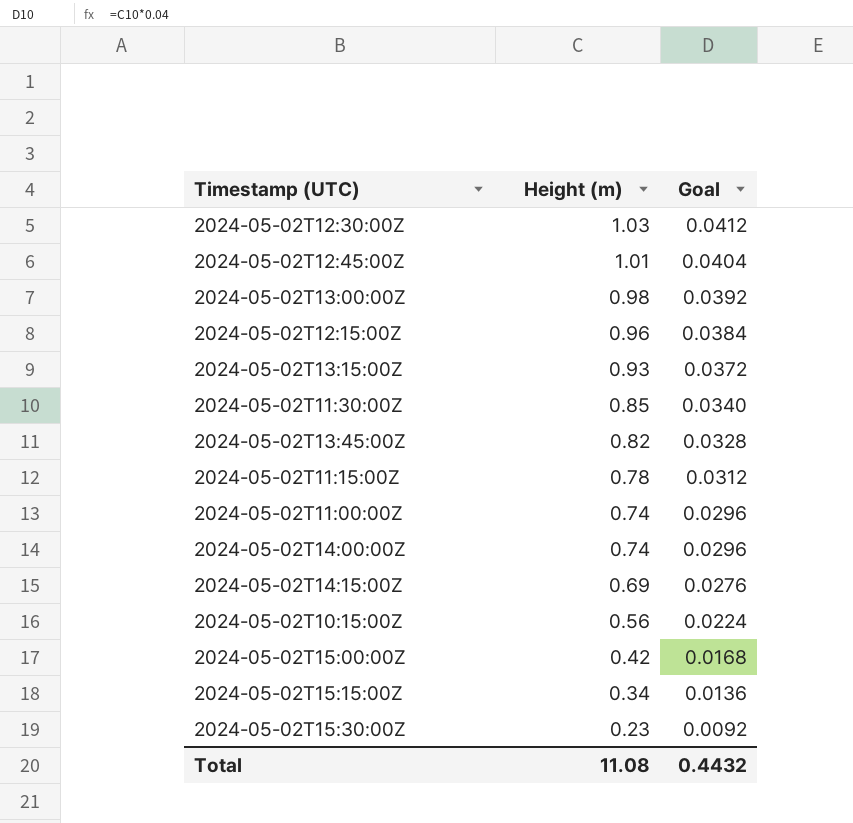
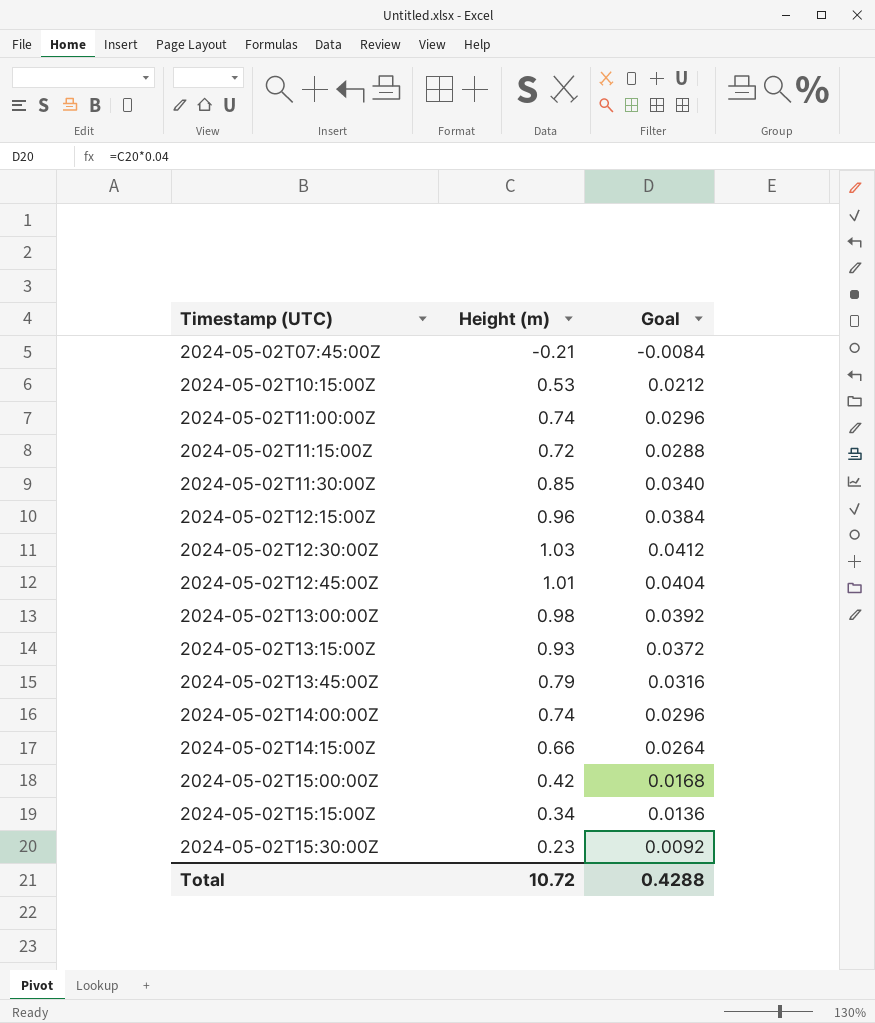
row order: Height (m) descending -> Timestamp (UTC) ascending
row 2024-05-02T07:45:00Z: none -> -0.21 | -0.0084
2024-05-02T10:15:00Z | Height (m): 0.56 -> 0.53
2024-05-02T10:15:00Z | Goal: 0.0224 -> 0.0212
2024-05-02T11:15:00Z | Height (m): 0.78 -> 0.72
2024-05-02T11:15:00Z | Goal: 0.0312 -> 0.0288
2024-05-02T13:45:00Z | Height (m): 0.82 -> 0.79
2024-05-02T13:45:00Z | Goal: 0.0328 -> 0.0316
2024-05-02T14:15:00Z | Height (m): 0.69 -> 0.66
2024-05-02T14:15:00Z | Goal: 0.0276 -> 0.0264
Total | Height (m): 11.08 -> 10.72
Total | Goal: 0.4432 -> 0.4288

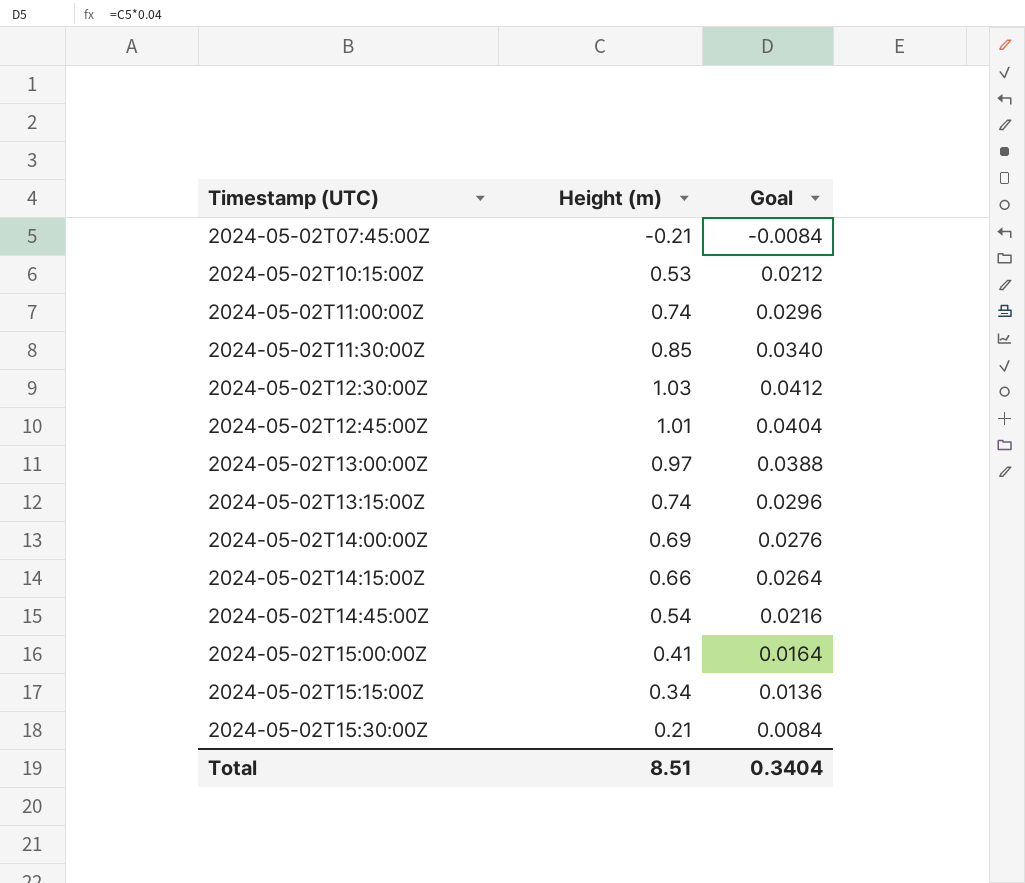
row 2024-05-02T11:15:00Z: 0.72 | 0.0288 -> none
row 2024-05-02T12:15:00Z: 0.96 | 0.0384 -> none
row 2024-05-02T13:45:00Z: 0.79 | 0.0316 -> none
2024-05-02T13:00:00Z | Height (m): 0.98 -> 0.97
2024-05-02T13:00:00Z | Goal: 0.0392 -> 0.0388
2024-05-02T13:15:00Z | Height (m): 0.93 -> 0.74
2024-05-02T13:15:00Z | Goal: 0.0372 -> 0.0296
2024-05-02T14:00:00Z | Height (m): 0.74 -> 0.69
2024-05-02T14:00:00Z | Goal: 0.0296 -> 0.0276
row 2024-05-02T14:45:00Z: none -> 0.54 | 0.0216
2024-05-02T15:00:00Z | Height (m): 0.42 -> 0.41
2024-05-02T15:00:00Z | Goal: 0.0168 -> 0.0164
2024-05-02T15:30:00Z | Height (m): 0.23 -> 0.21
2024-05-02T15:30:00Z | Goal: 0.0092 -> 0.0084
Total | Height (m): 10.72 -> 8.51
Total | Goal: 0.4288 -> 0.3404

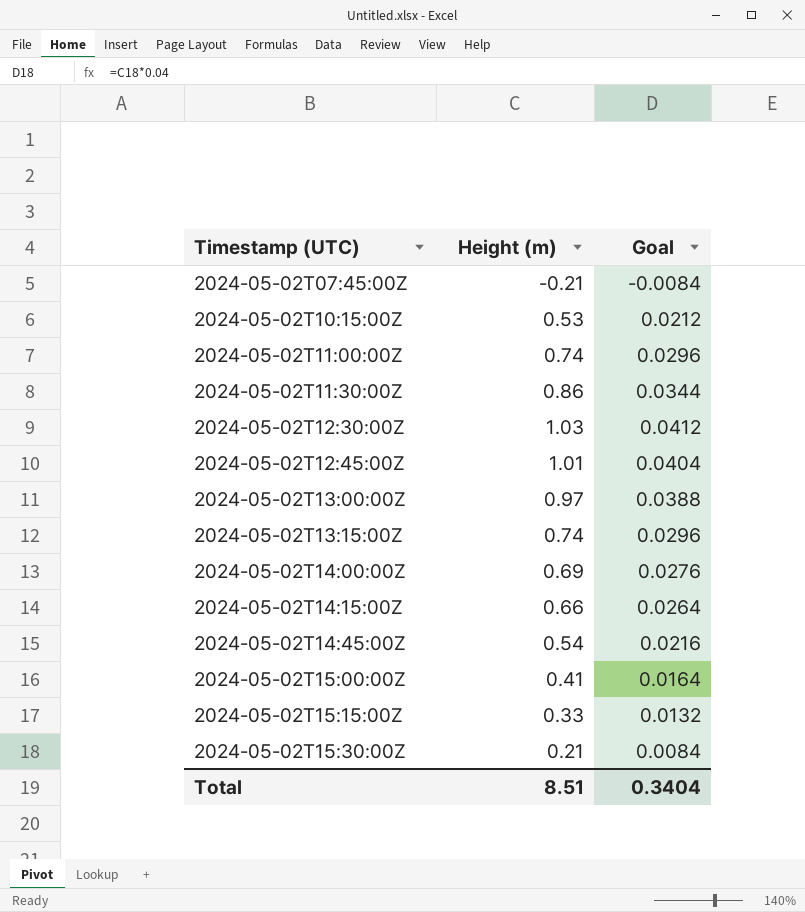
2024-05-02T11:30:00Z | Height (m): 0.85 -> 0.86
2024-05-02T11:30:00Z | Goal: 0.0340 -> 0.0344
2024-05-02T15:15:00Z | Height (m): 0.34 -> 0.33
2024-05-02T15:15:00Z | Goal: 0.0136 -> 0.0132

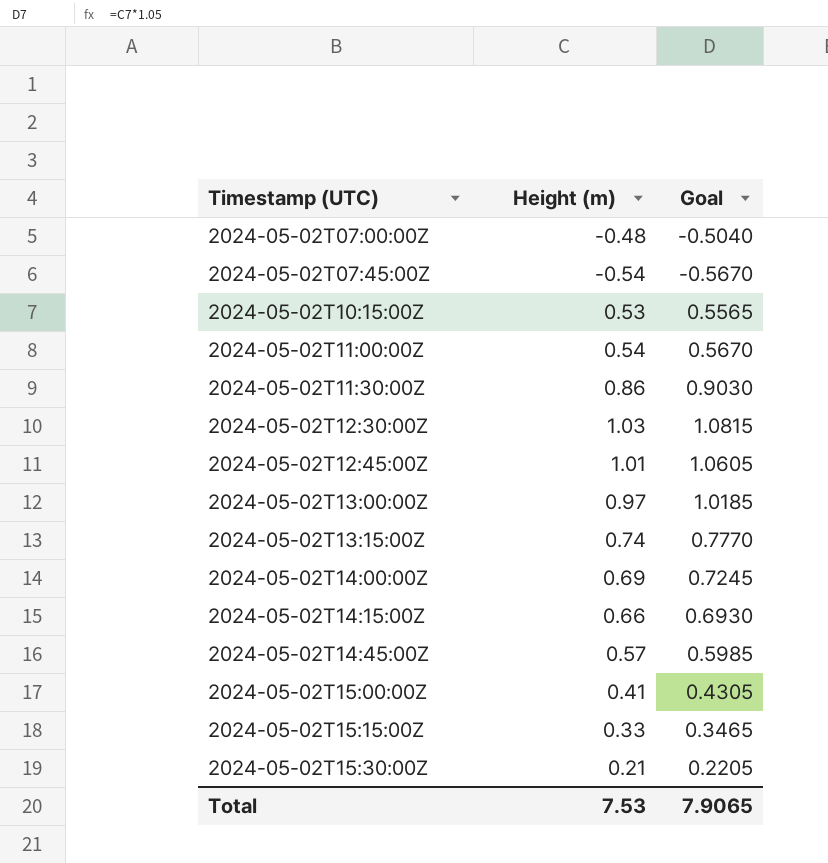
column Goal | formula: [Height (m)] * 0.04 -> [Height (m)] * 1.05
row 2024-05-02T07:00:00Z: none -> -0.48 | -0.5040
2024-05-02T07:45:00Z | Height (m): -0.21 -> -0.54
2024-05-02T11:00:00Z | Height (m): 0.74 -> 0.54
2024-05-02T14:45:00Z | Height (m): 0.54 -> 0.57
Total | Height (m): 8.51 -> 7.53
Total | Goal: 0.3404 -> 7.9065

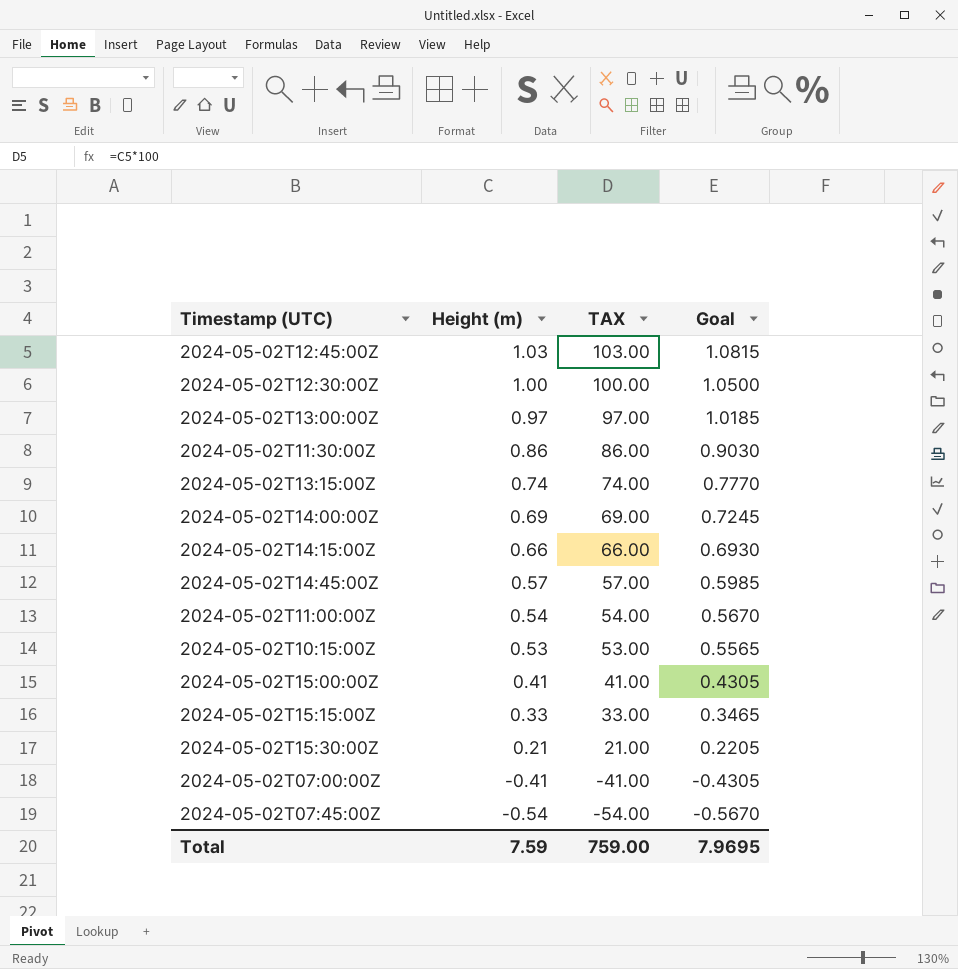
row order: Timestamp (UTC) ascending -> Height (m) descending
column TAX | formula: none -> [Height (m)] * 100
2024-05-02T12:45:00Z | Height (m): 1.01 -> 1.03
2024-05-02T12:45:00Z | Goal: 1.0605 -> 1.0815
2024-05-02T12:30:00Z | Height (m): 1.03 -> 1.00
2024-05-02T12:30:00Z | Goal: 1.0815 -> 1.0500
2024-05-02T07:00:00Z | Height (m): -0.48 -> -0.41
2024-05-02T07:00:00Z | Goal: -0.5040 -> -0.4305
Total | Height (m): 7.53 -> 7.59
Total | Goal: 7.9065 -> 7.9695

